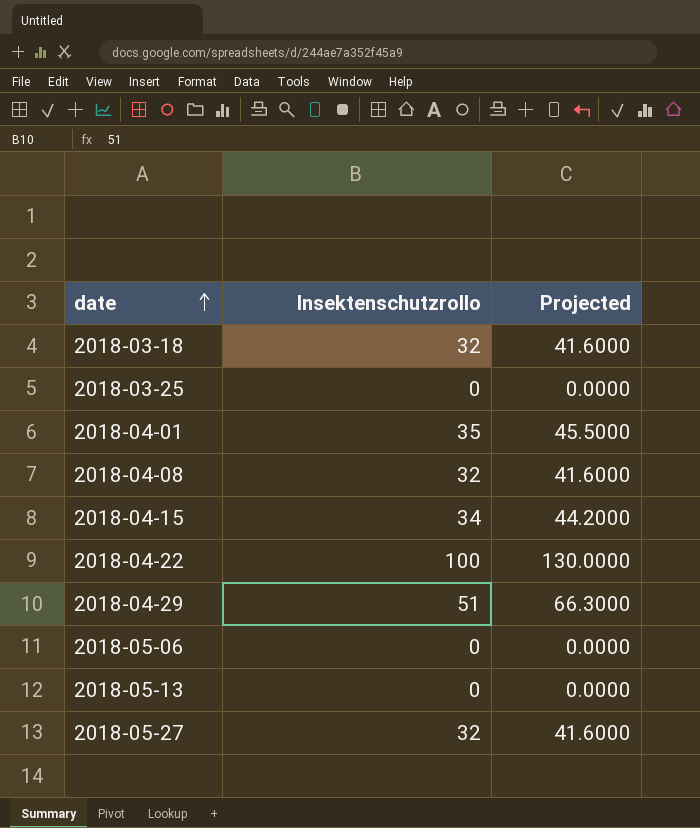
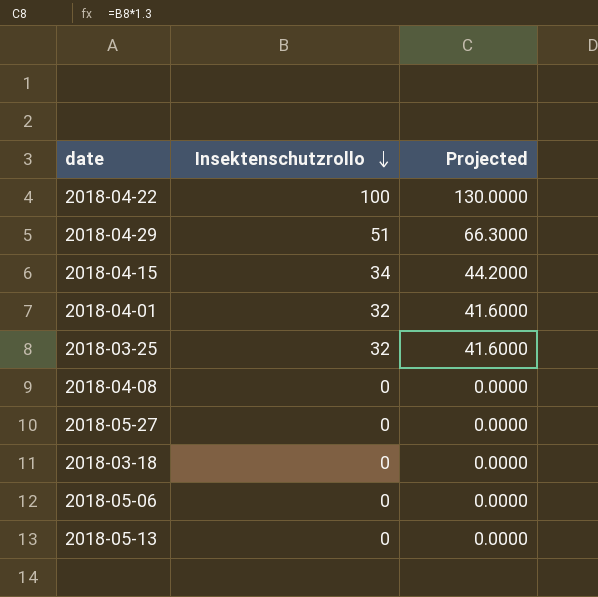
row order: date ascending -> Insektenschutzrollo descending
2018-04-01 | Insektenschutzrollo: 35 -> 32
2018-04-01 | Projected: 45.5000 -> 41.6000
2018-03-25 | Insektenschutzrollo: 0 -> 32
2018-03-25 | Projected: 0.0000 -> 41.6000
2018-04-08 | Insektenschutzrollo: 32 -> 0
2018-04-08 | Projected: 41.6000 -> 0.0000
2018-05-27 | Insektenschutzrollo: 32 -> 0
2018-05-27 | Projected: 41.6000 -> 0.0000
2018-03-18 | Insektenschutzrollo: 32 -> 0
2018-03-18 | Projected: 41.6000 -> 0.0000

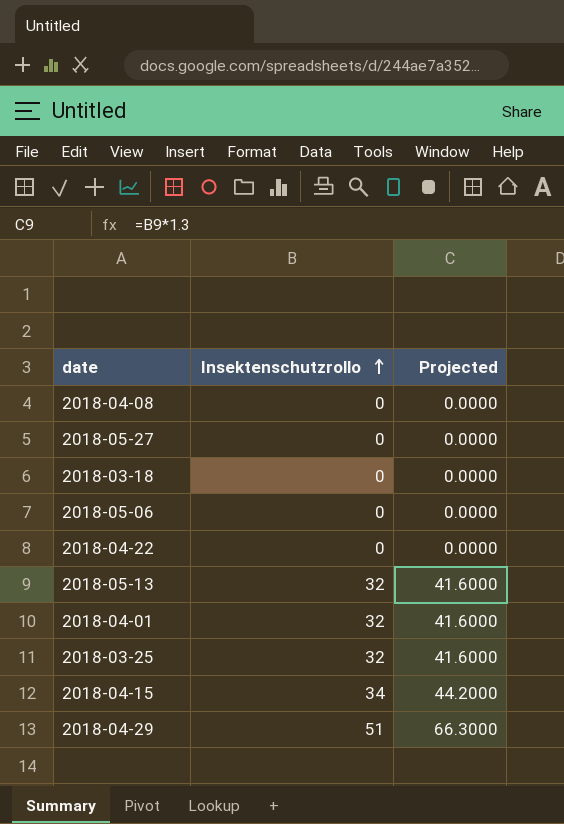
row order: Insektenschutzrollo descending -> Insektenschutzrollo ascending
2018-04-22 | Insektenschutzrollo: 100 -> 0
2018-04-22 | Projected: 130.0000 -> 0.0000
2018-05-13 | Insektenschutzrollo: 0 -> 32
2018-05-13 | Projected: 0.0000 -> 41.6000

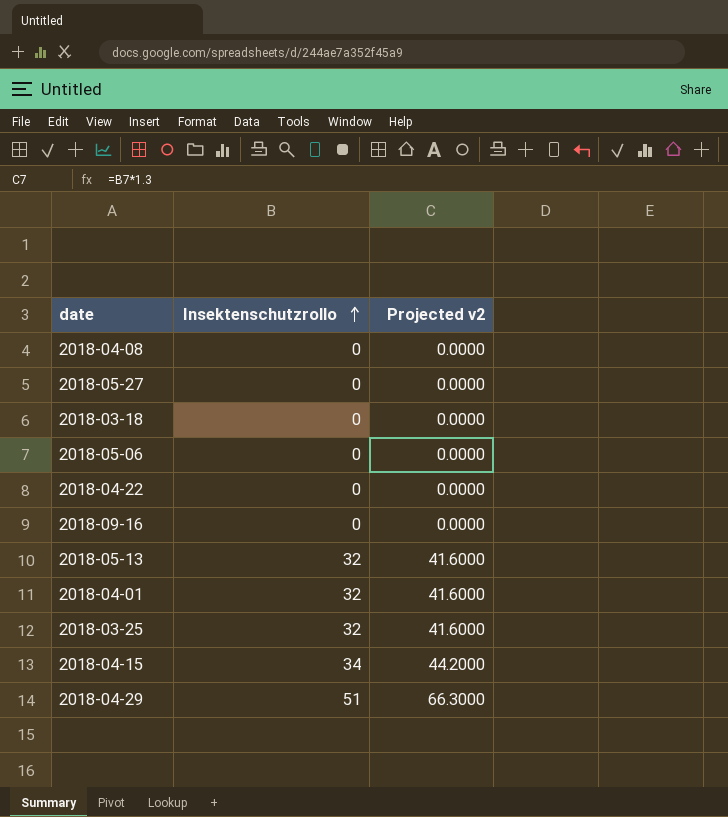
column name: Projected -> Projected v2
row 2018-09-16: none -> 0 | 0.0000

